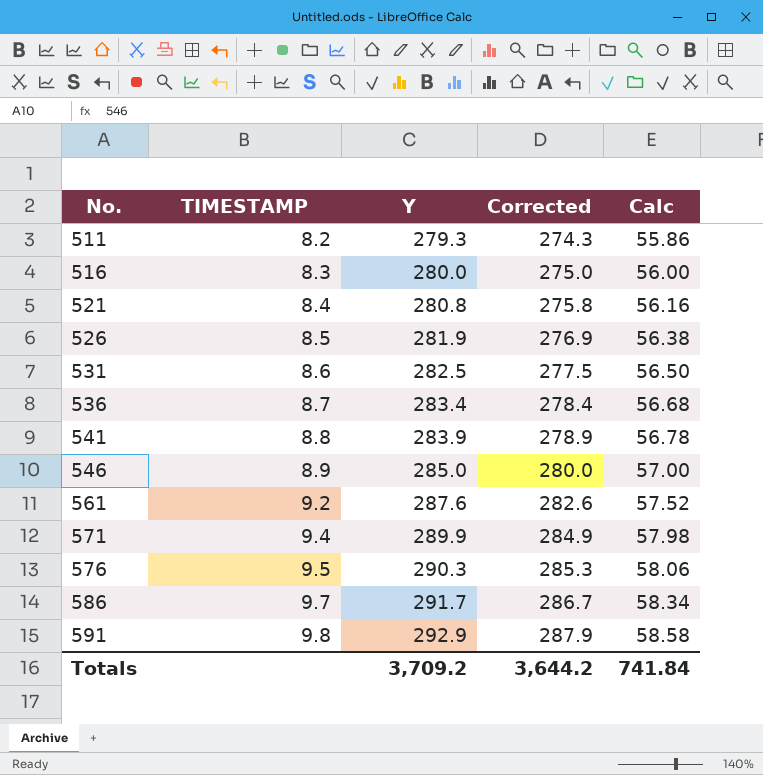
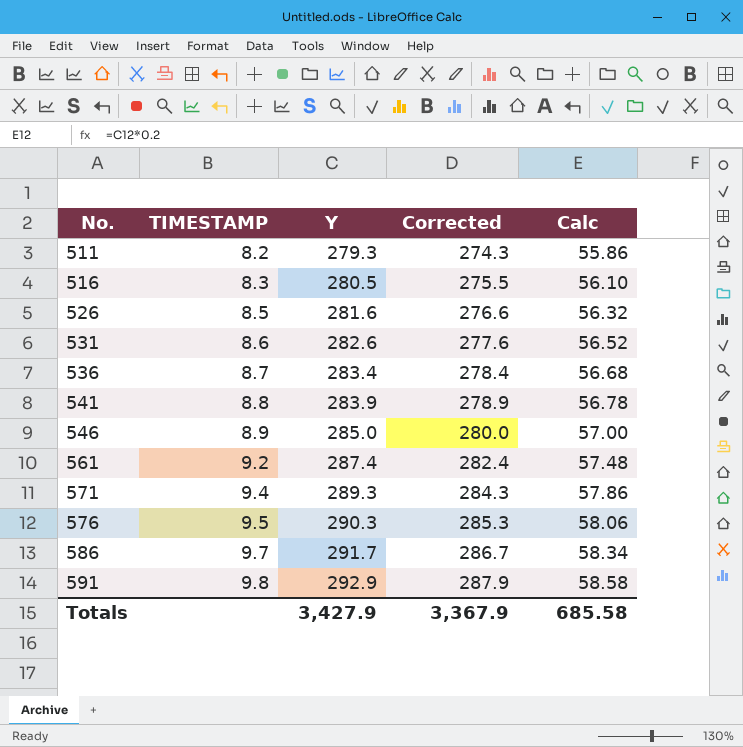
row 521: 8.4 | 280.8 | 275.8 | 56.16 -> none
516 | Y: 280.0 -> 280.5
516 | Corrected: 275.0 -> 275.5
516 | Calc: 56.00 -> 56.10
526 | Y: 281.9 -> 281.6
526 | Corrected: 276.9 -> 276.6
526 | Calc: 56.38 -> 56.32
531 | Y: 282.5 -> 282.6
531 | Corrected: 277.5 -> 277.6
531 | Calc: 56.50 -> 56.52
561 | Y: 287.6 -> 287.4
561 | Corrected: 282.6 -> 282.4
561 | Calc: 57.52 -> 57.48
571 | Y: 289.9 -> 289.3
571 | Corrected: 284.9 -> 284.3
571 | Calc: 57.98 -> 57.86
Totals | Y: 3,709.2 -> 3,427.9
Totals | Corrected: 3,644.2 -> 3,367.9
Totals | Calc: 741.84 -> 685.58

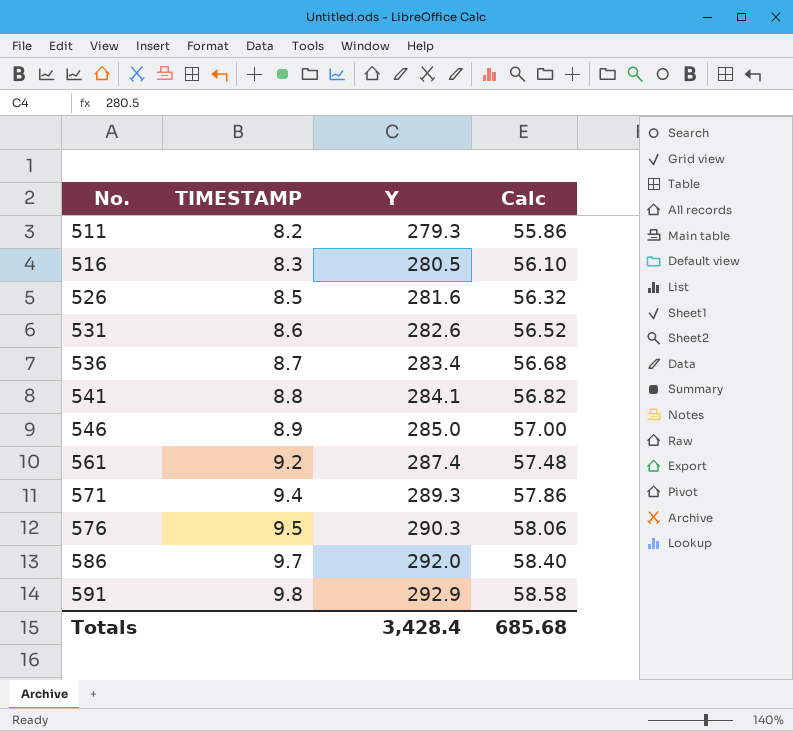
column Corrected | formula: [Y] - 5 -> none
541 | Y: 283.9 -> 284.1
541 | Calc: 56.78 -> 56.82
586 | Y: 291.7 -> 292.0
586 | Calc: 58.34 -> 58.40
Totals | Y: 3,427.9 -> 3,428.4
Totals | Calc: 685.58 -> 685.68

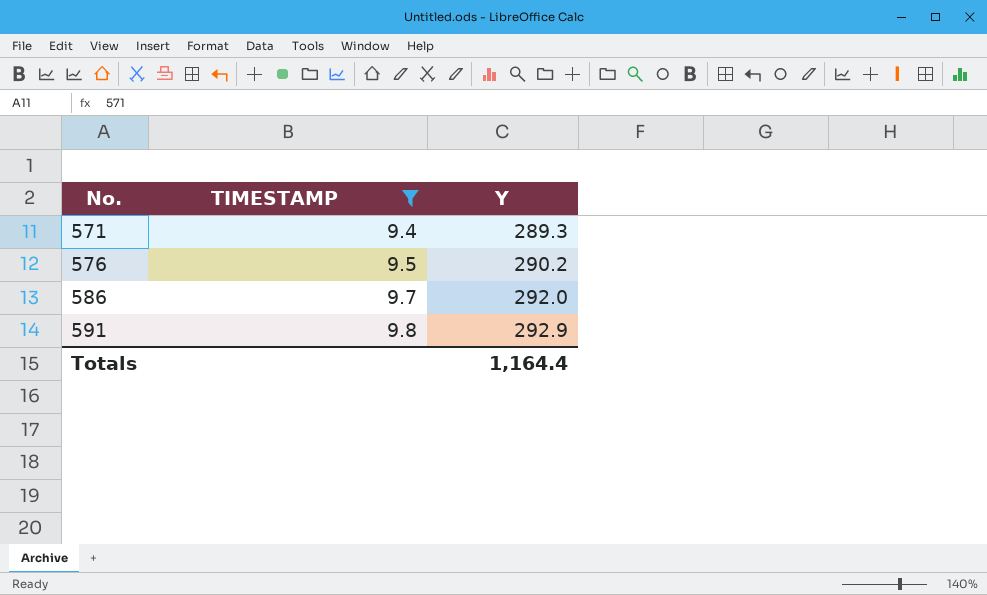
filter: none -> TIMESTAMP >= 9.4
column Calc | formula: [Y] * 0.2 -> none
576 | Y: 290.3 -> 290.2
Totals | Y: 3,428.4 -> 1,164.4

